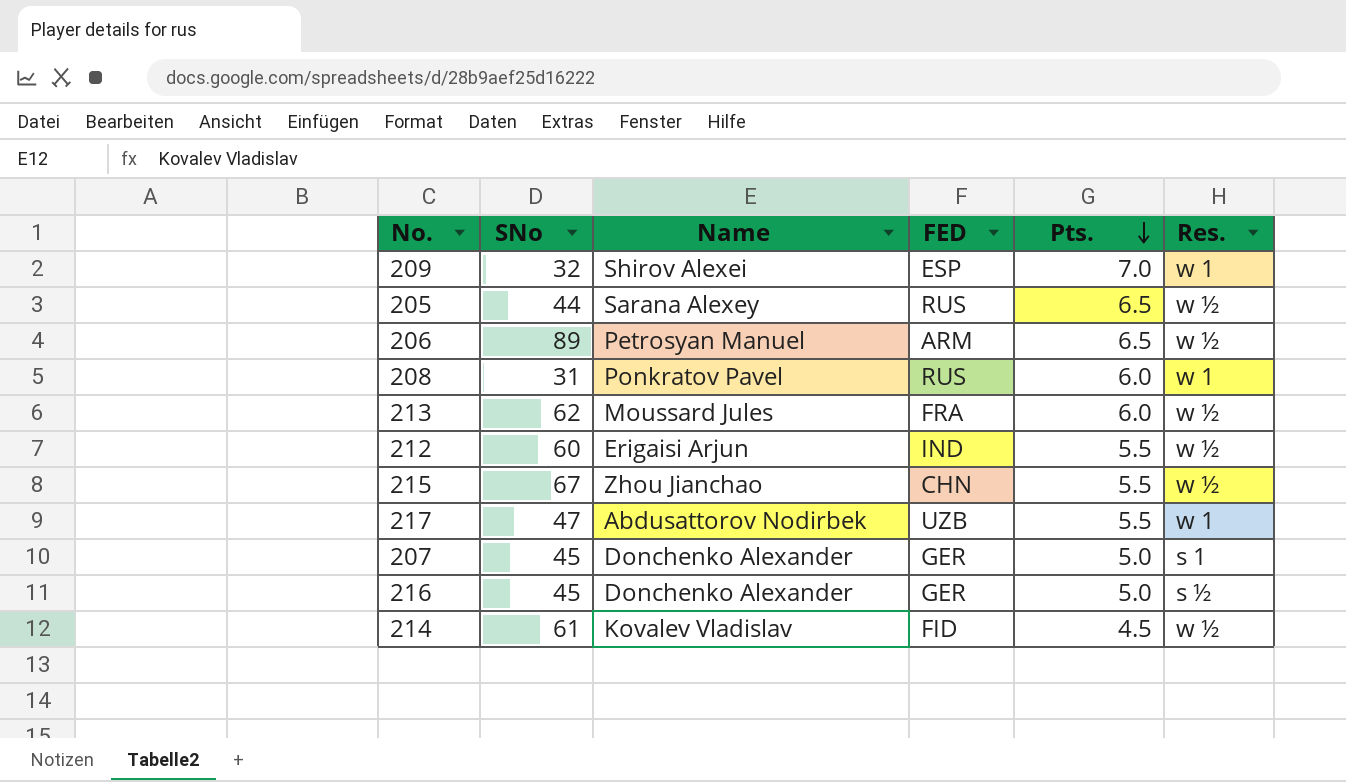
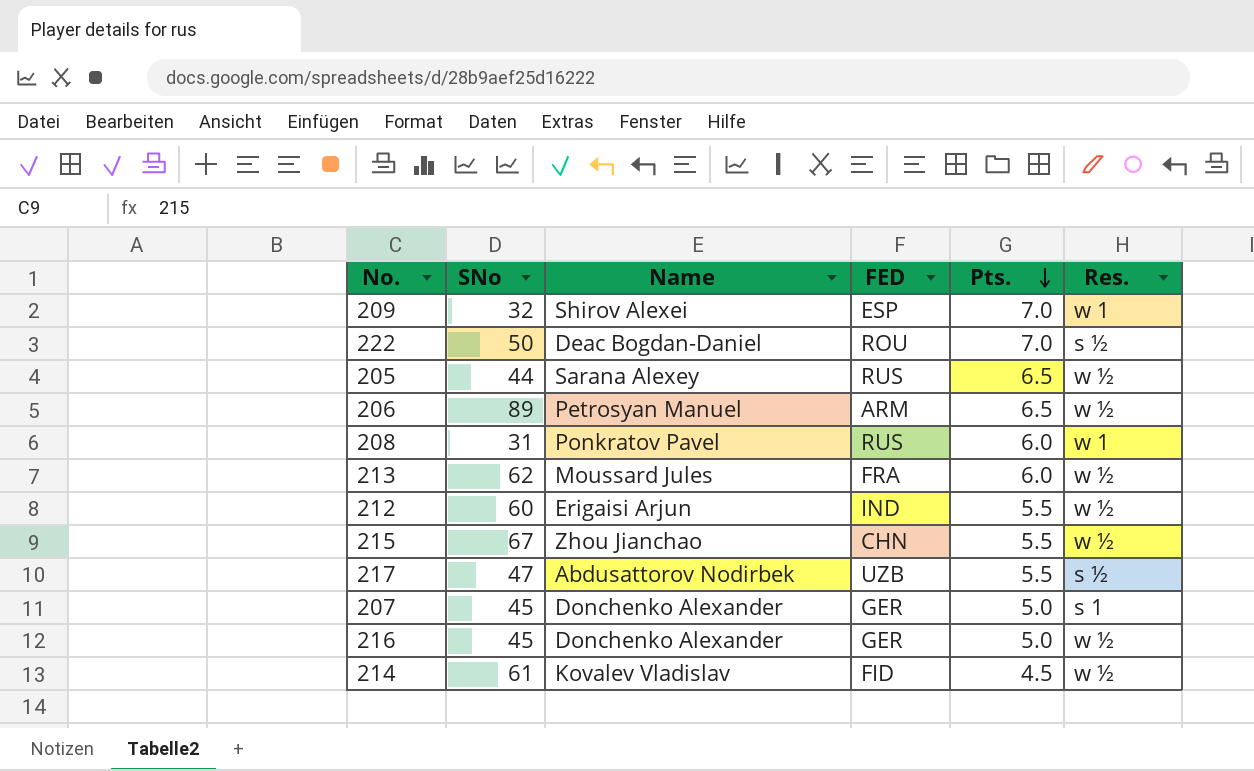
row 222: none -> 50 | Deac Bogdan-Daniel | ROU | 7.0 | s ½
217 | Res.: w 1 -> s ½
216 | Res.: s ½ -> w ½

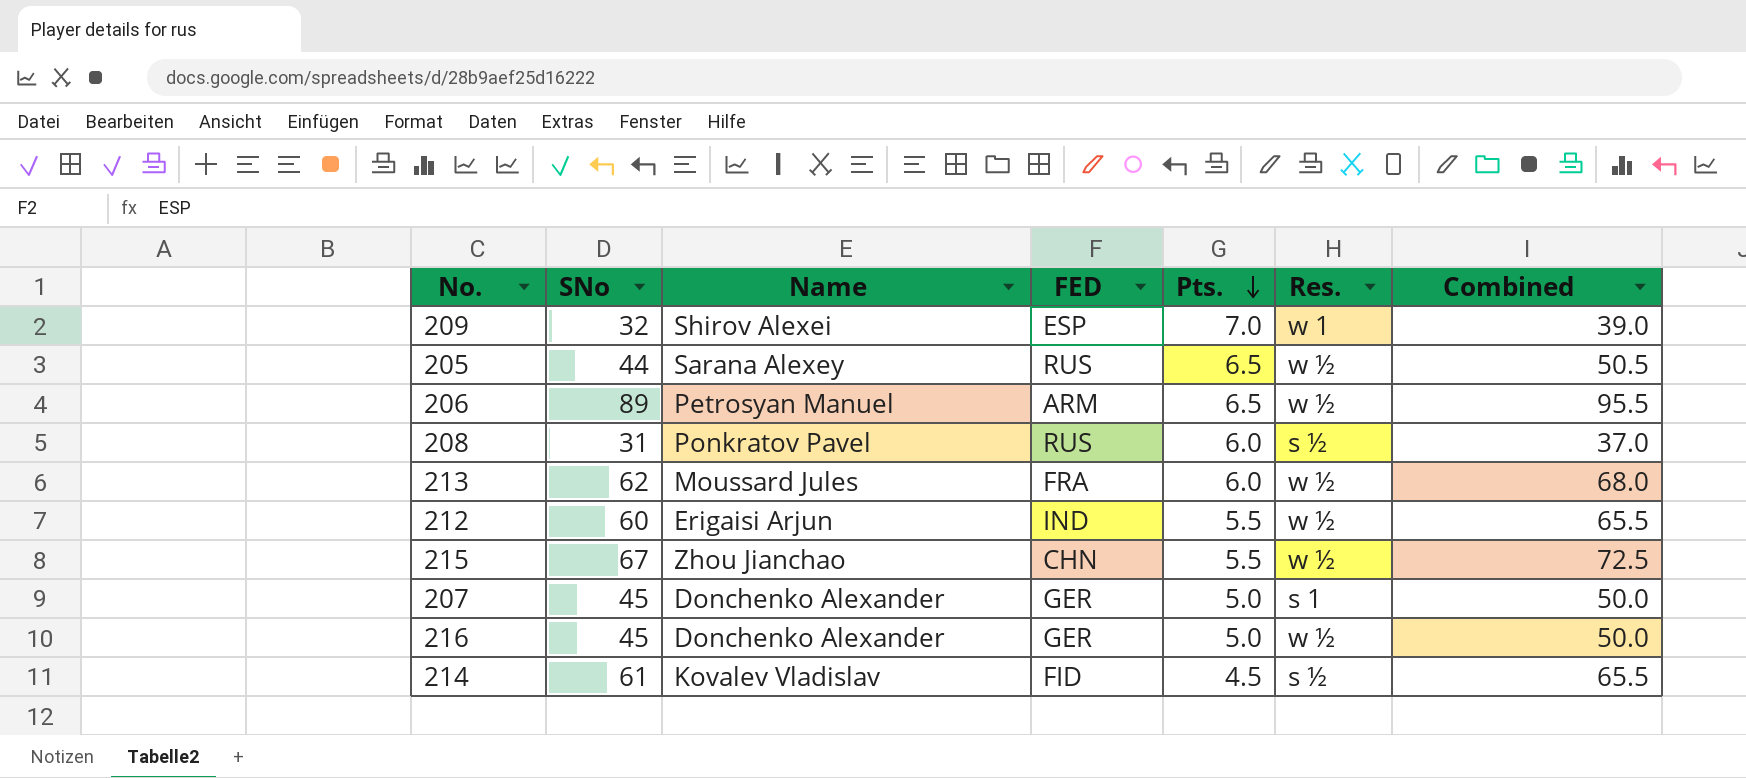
column Combined | formula: none -> [SNo] + [Pts.]
row 222: 50 | Deac Bogdan-Daniel | ROU | 7.0 | s ½ -> none
row 217: 47 | Abdusattorov Nodirbek | UZB | 5.5 | s ½ -> none
208 | Res.: w 1 -> s ½
214 | Res.: w ½ -> s ½

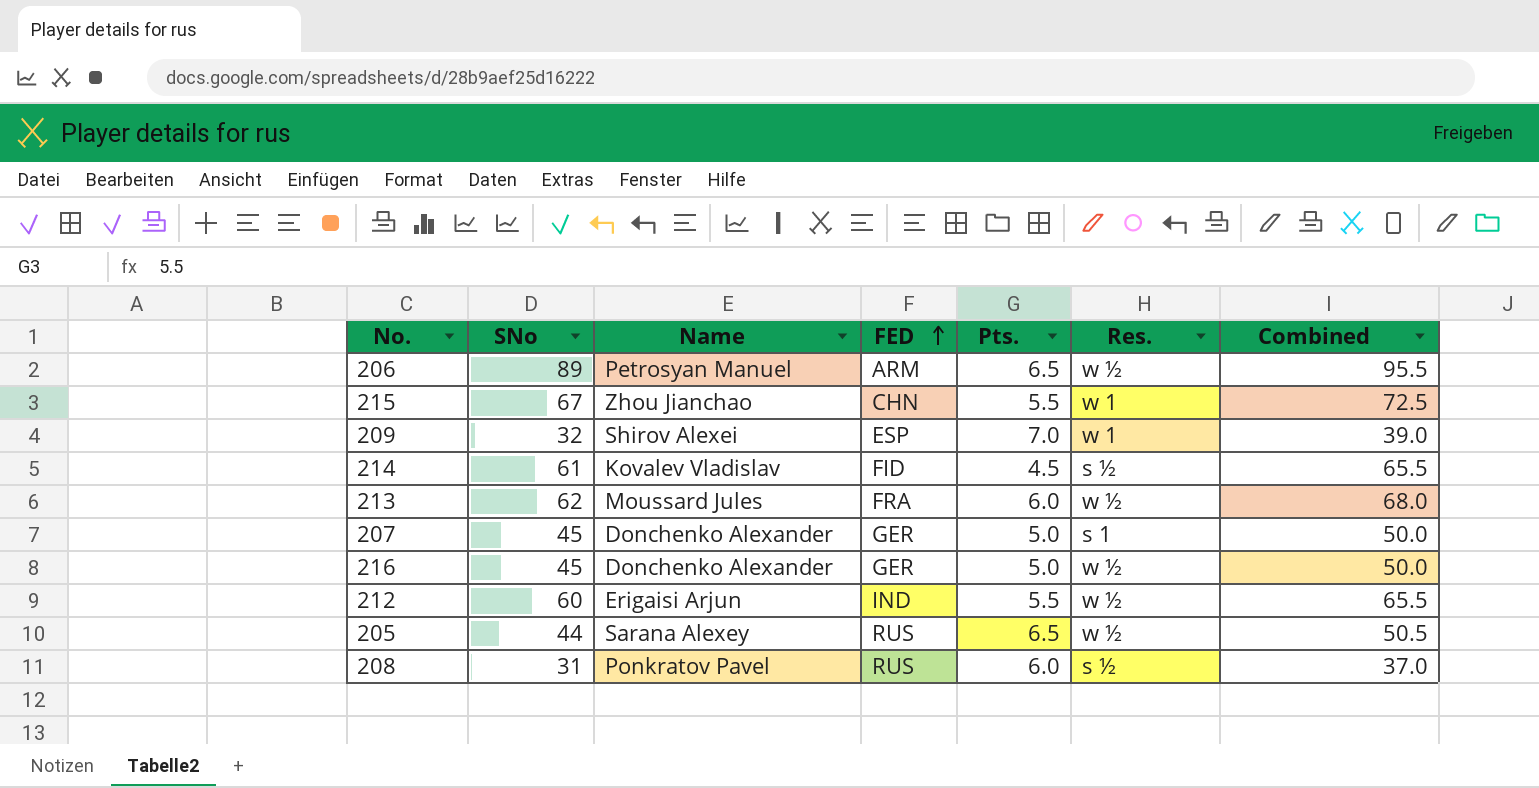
row order: Pts. descending -> FED ascending
215 | Res.: w ½ -> w 1

